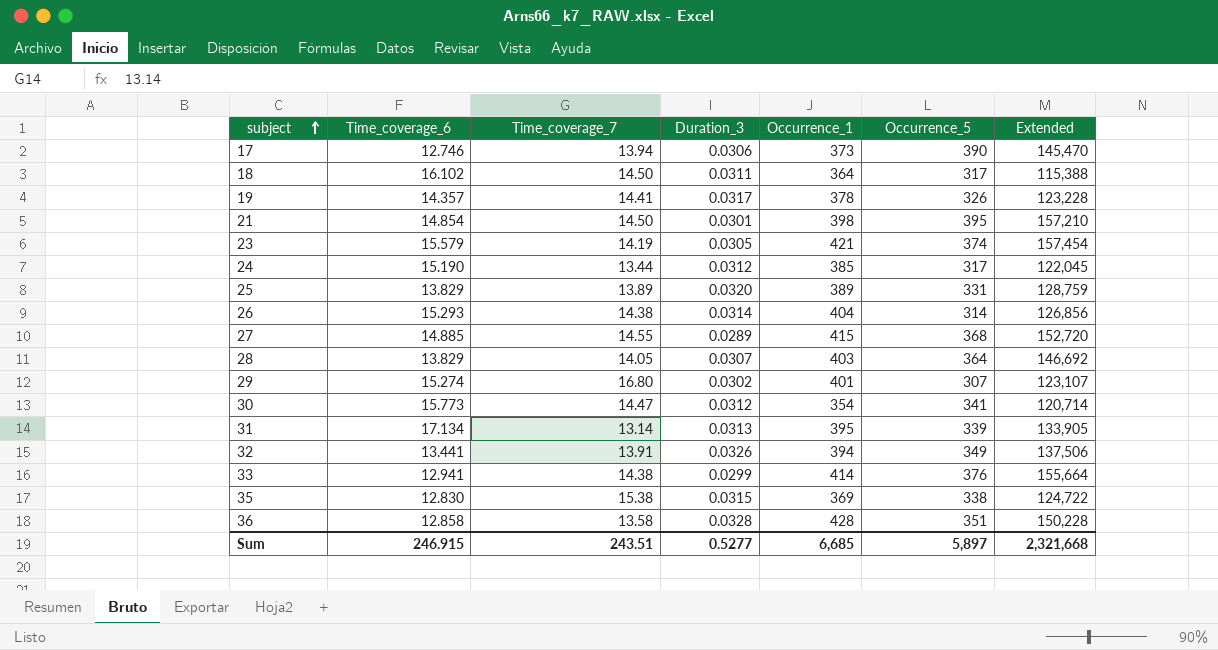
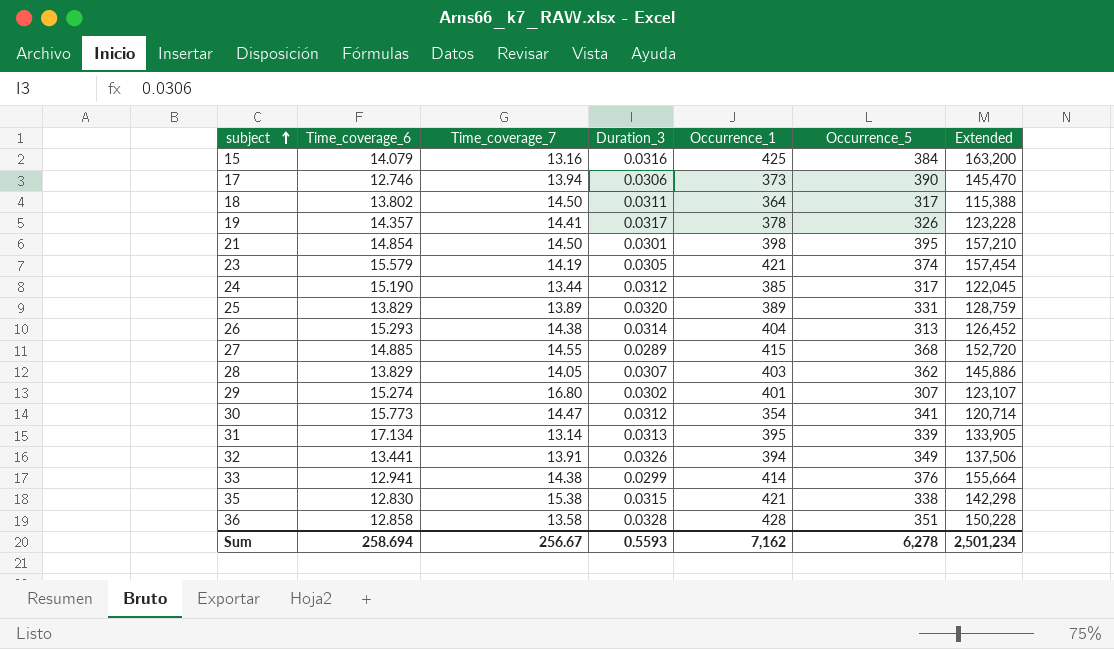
row 15: none -> 14.079 | 13.16 | 0.0316 | 425 | 384 | 163,200
18 | Time_coverage_6: 16.102 -> 13.802
26 | Occurrence_5: 314 -> 313
26 | Extended: 126,856 -> 126,452
28 | Occurrence_5: 364 -> 362
28 | Extended: 146,692 -> 145,886
35 | Occurrence_1: 369 -> 421
35 | Extended: 124,722 -> 142,298
Sum | Time_coverage_6: 246.915 -> 258.694
Sum | Time_coverage_7: 243.51 -> 256.67
Sum | Duration_3: 0.5277 -> 0.5593
Sum | Occurrence_1: 6,685 -> 7,162
Sum | Occurrence_5: 5,897 -> 6,278
Sum | Extended: 2,321,668 -> 2,501,234

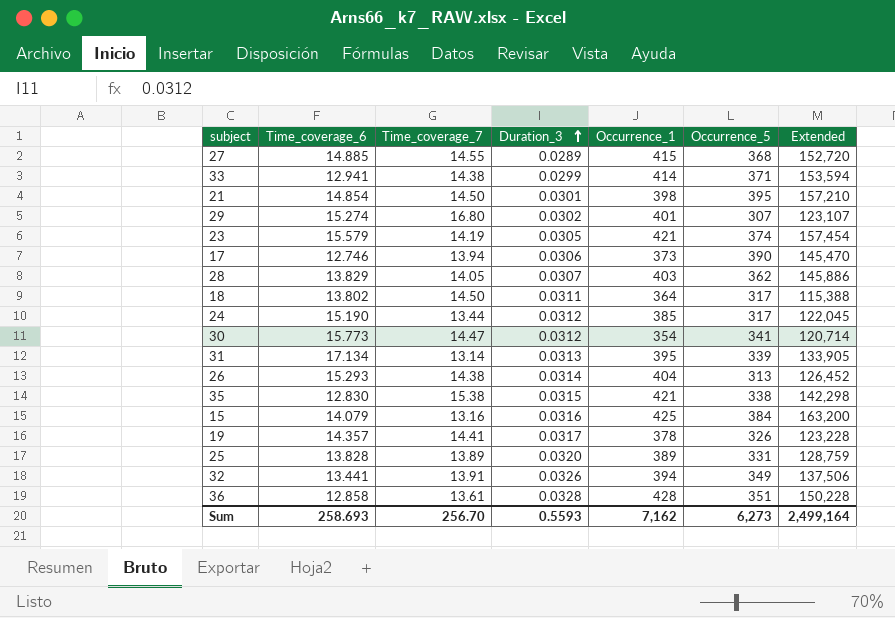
row order: subject ascending -> Duration_3 ascending
33 | Occurrence_5: 376 -> 371
33 | Extended: 155,664 -> 153,594
25 | Time_coverage_6: 13.829 -> 13.828
36 | Time_coverage_7: 13.58 -> 13.61
Sum | Time_coverage_6: 258.694 -> 258.693
Sum | Time_coverage_7: 256.67 -> 256.70
Sum | Occurrence_5: 6,278 -> 6,273
Sum | Extended: 2,501,234 -> 2,499,164

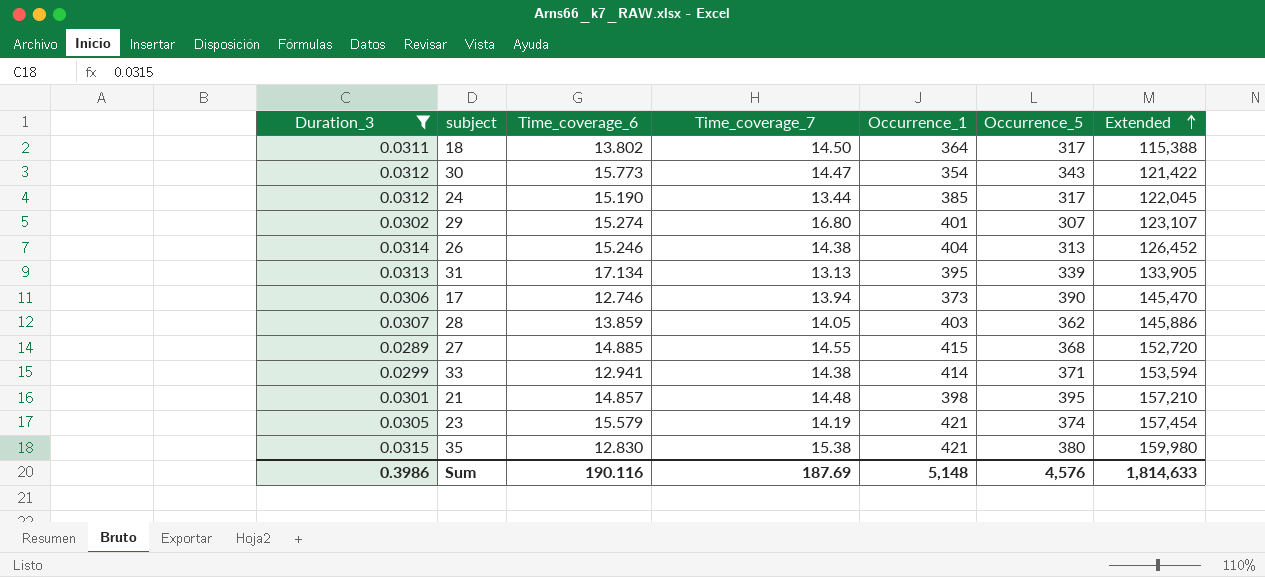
filter: none -> Duration_3 <= 0.0315
row order: Duration_3 ascending -> Extended ascending
column Duration_3 | position: 4 -> 1
30 | Occurrence_5: 341 -> 343
30 | Extended: 120,714 -> 121,422
26 | Time_coverage_6: 15.293 -> 15.246
31 | Time_coverage_7: 13.14 -> 13.13
28 | Time_coverage_6: 13.829 -> 13.859
21 | Time_coverage_6: 14.854 -> 14.857
21 | Time_coverage_7: 14.50 -> 14.48
35 | Occurrence_5: 338 -> 380
35 | Extended: 142,298 -> 159,980
Sum | Duration_3: 0.5593 -> 0.3986
Sum | Time_coverage_6: 258.693 -> 190.116
Sum | Time_coverage_7: 256.70 -> 187.69
Sum | Occurrence_1: 7,162 -> 5,148
Sum | Occurrence_5: 6,273 -> 4,576
Sum | Extended: 2,499,164 -> 1,814,633

